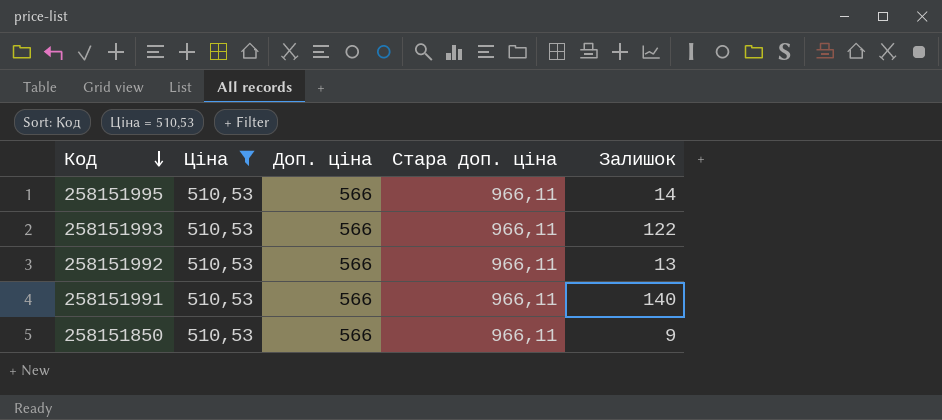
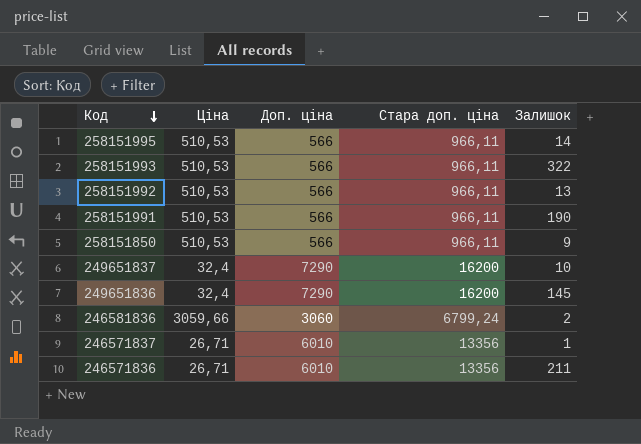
filter: Ціна = 510,53 -> none
258151993 | Залишок: 122 -> 322
258151991 | Залишок: 140 -> 190

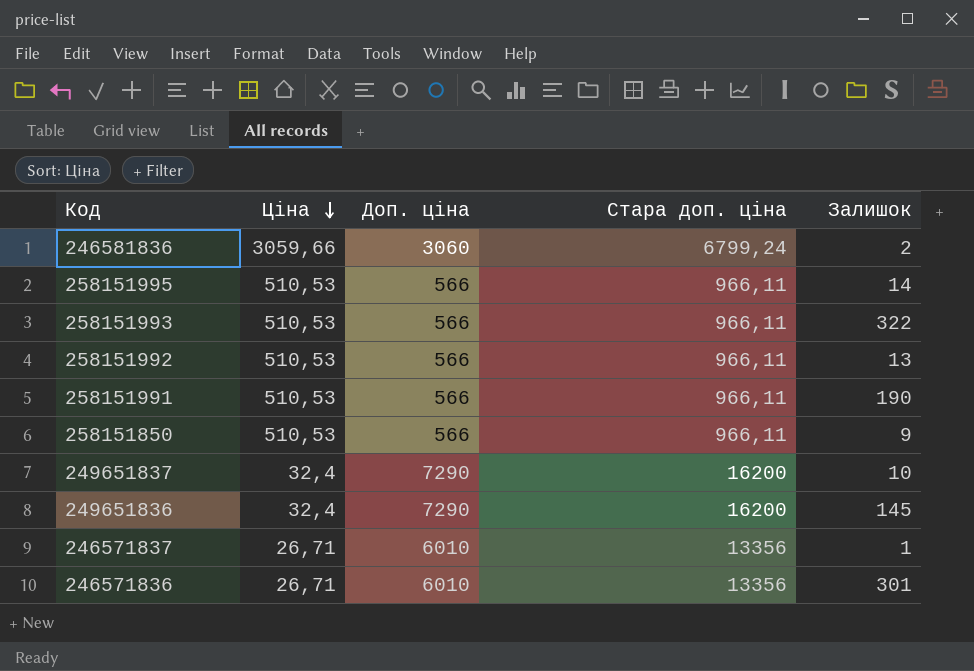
row order: Код descending -> Ціна descending
246571836 | Залишок: 211 -> 301

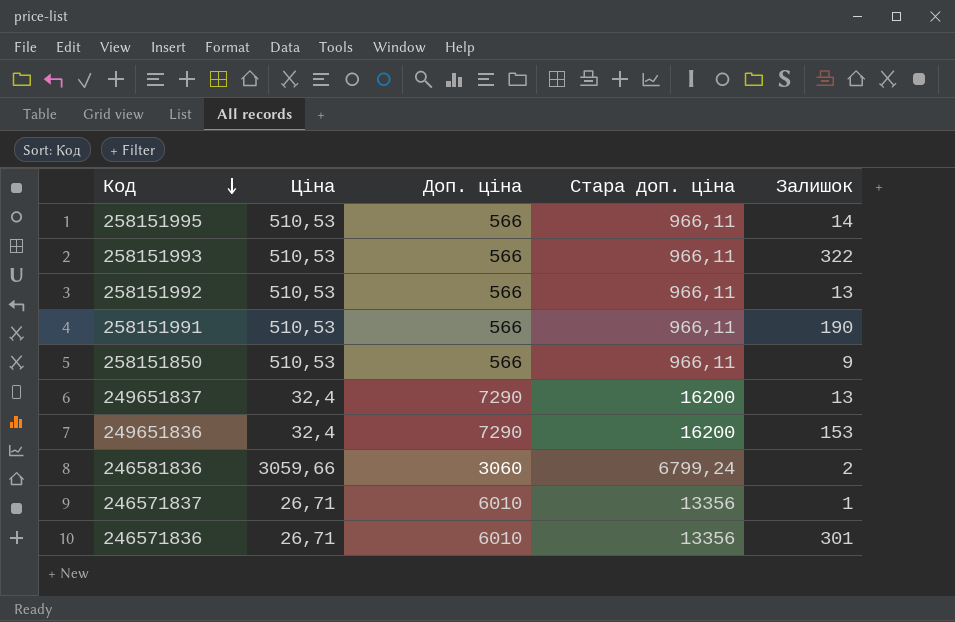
row order: Ціна descending -> Код descending
249651837 | Залишок: 10 -> 13
249651836 | Залишок: 145 -> 153

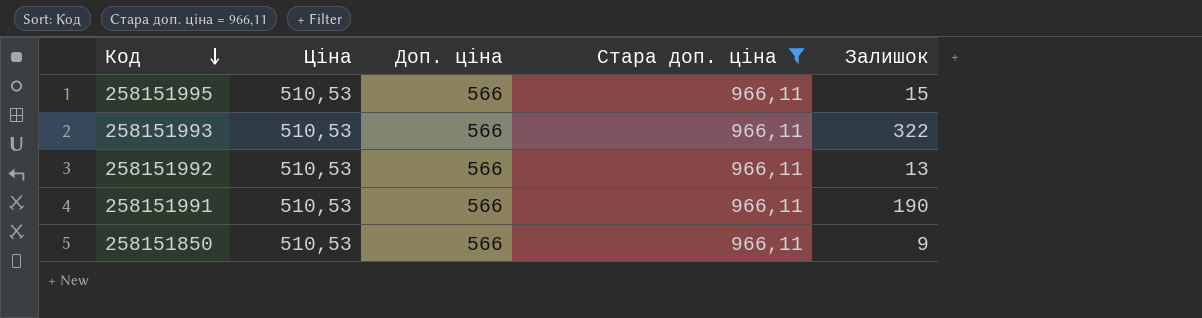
filter: none -> Стара доп. ціна = 966,11
258151995 | Залишок: 14 -> 15

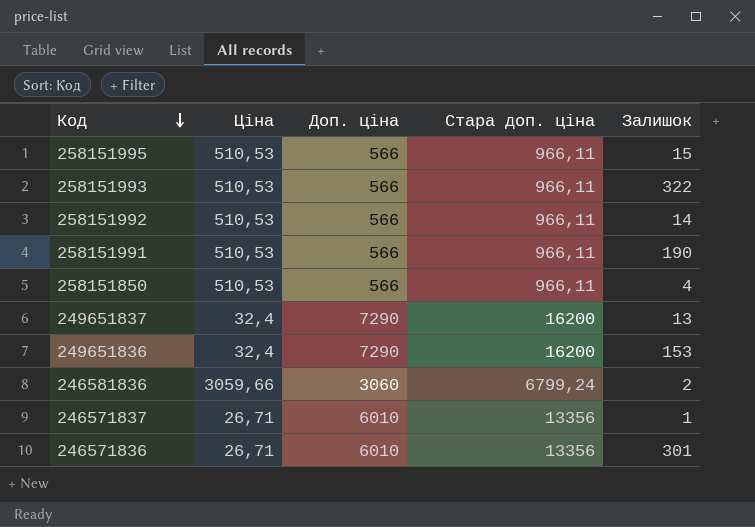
filter: Стара доп. ціна = 966,11 -> none
258151992 | Залишок: 13 -> 14
258151850 | Залишок: 9 -> 4

